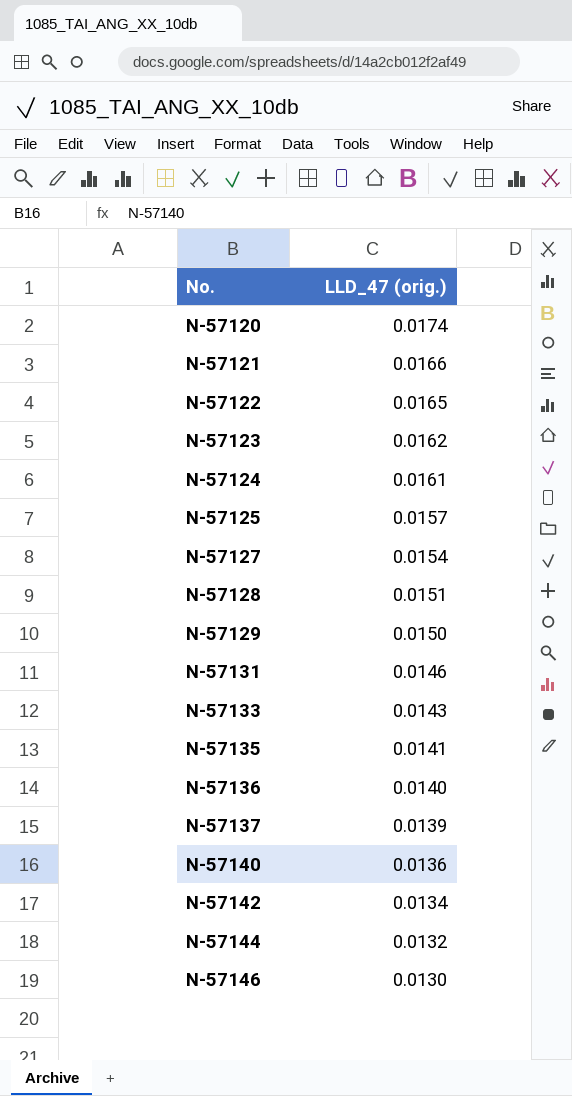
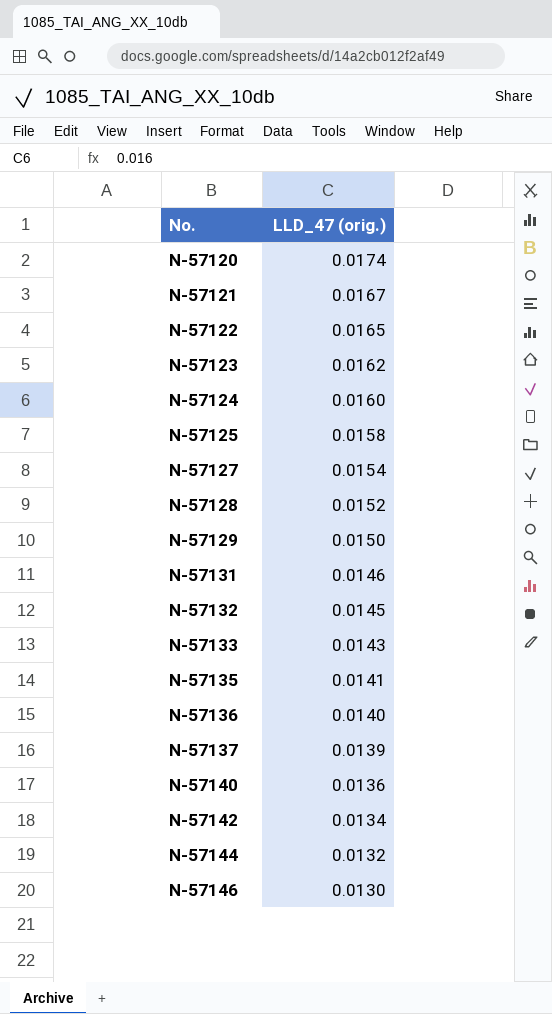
N-57121 | LLD_47 (orig.): 0.0166 -> 0.0167
N-57124 | LLD_47 (orig.): 0.0161 -> 0.0160
N-57125 | LLD_47 (orig.): 0.0157 -> 0.0158
N-57128 | LLD_47 (orig.): 0.0151 -> 0.0152
row N-57132: none -> 0.0145

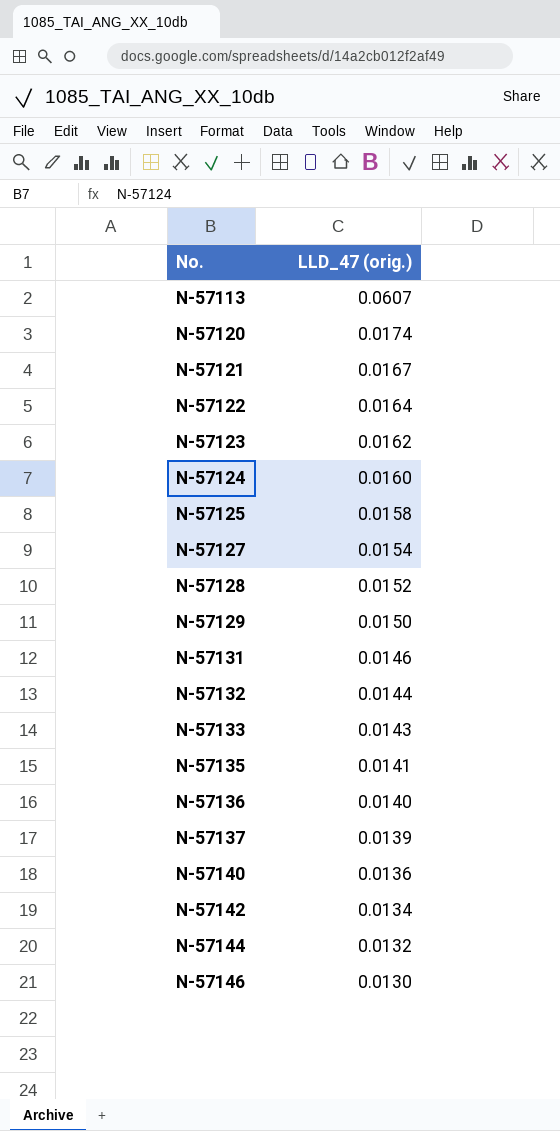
row N-57113: none -> 0.0607
N-57122 | LLD_47 (orig.): 0.0165 -> 0.0164
N-57132 | LLD_47 (orig.): 0.0145 -> 0.0144

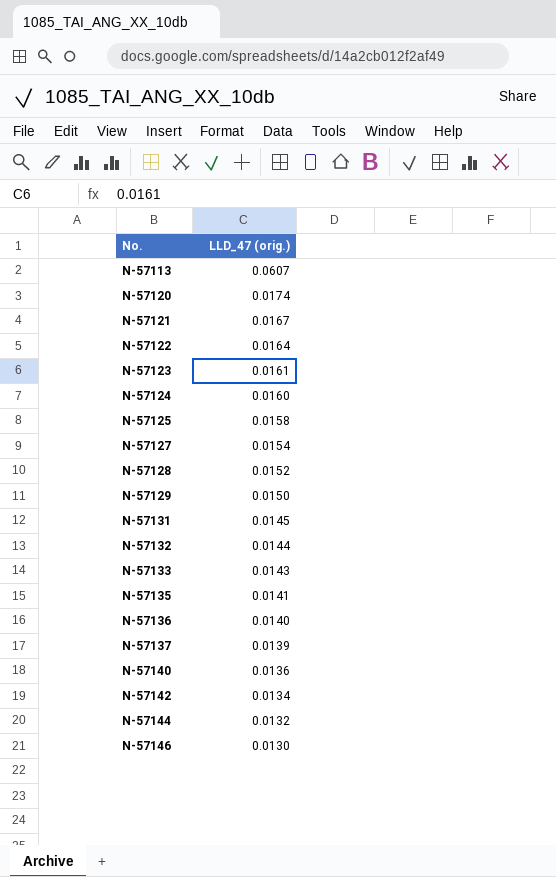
N-57123 | LLD_47 (orig.): 0.0162 -> 0.0161
N-57131 | LLD_47 (orig.): 0.0146 -> 0.0145

